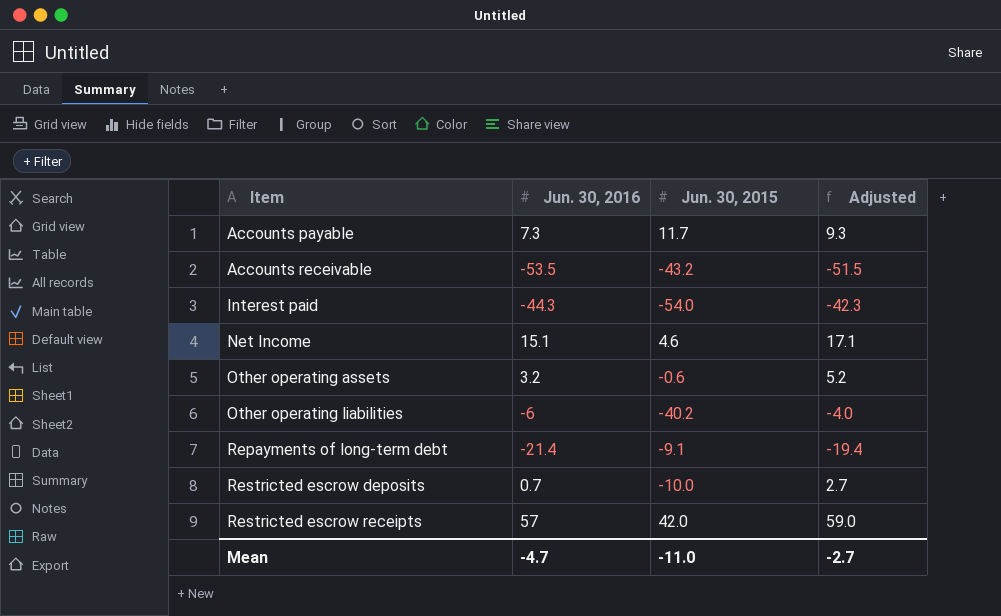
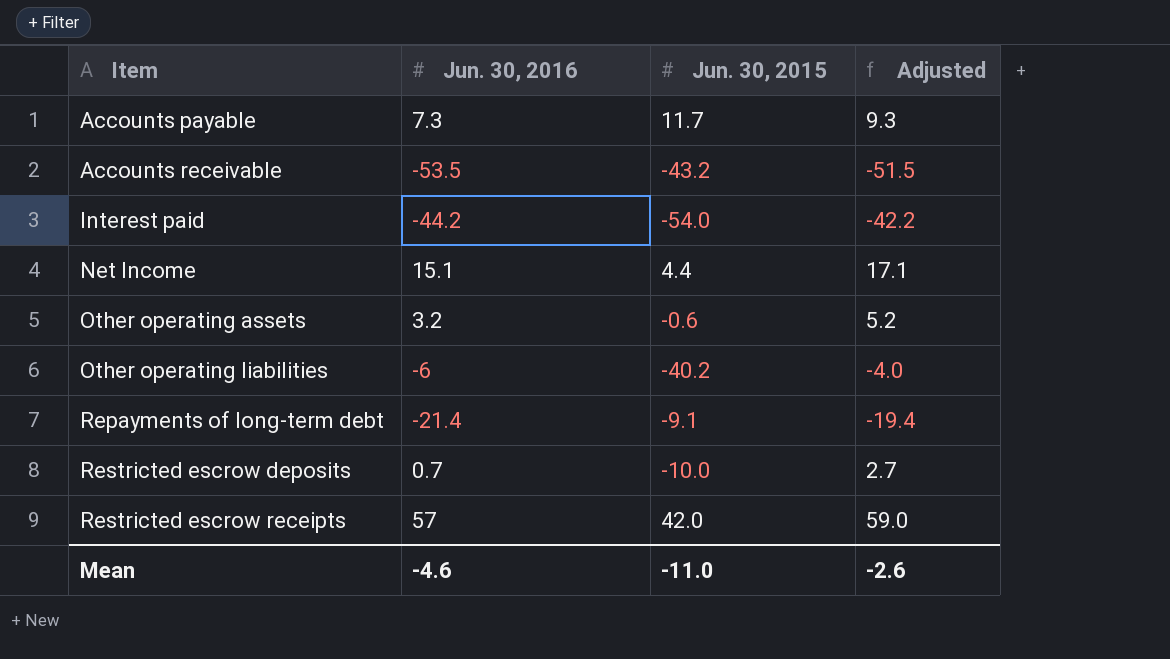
Interest paid | Jun. 30, 2016: -44.3 -> -44.2
Interest paid | Adjusted: -42.3 -> -42.2
Net Income | Jun. 30, 2015: 4.6 -> 4.4
Mean | Jun. 30, 2016: -4.7 -> -4.6
Mean | Adjusted: -2.7 -> -2.6

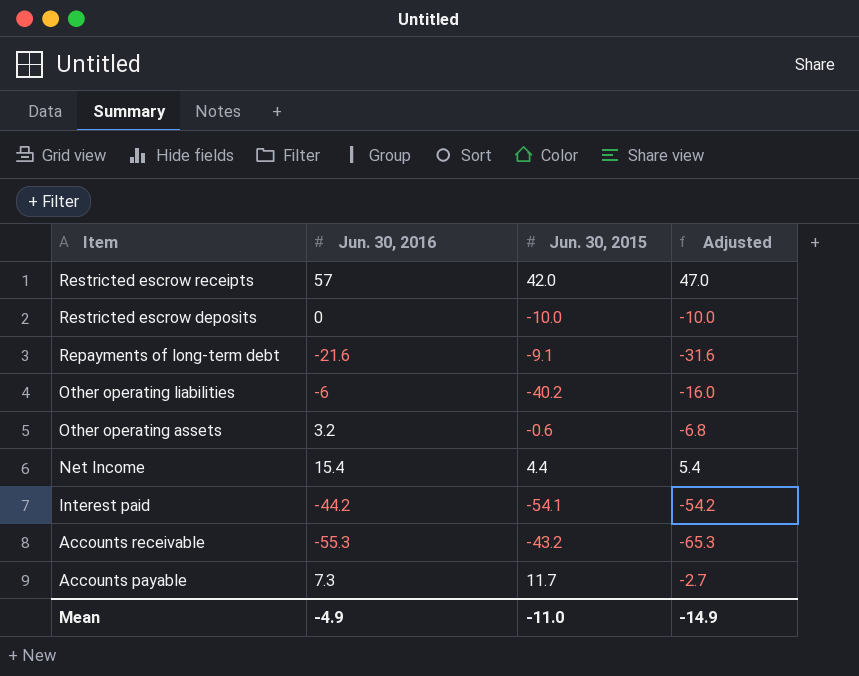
row order: Item ascending -> Item descending
column Adjusted | formula: [Jun. 30, 2016] + 2 -> [Jun. 30, 2016] - 10
Restricted escrow deposits | Jun. 30, 2016: 0.7 -> 0
Repayments of long-term debt | Jun. 30, 2016: -21.4 -> -21.6
Net Income | Jun. 30, 2016: 15.1 -> 15.4
Interest paid | Jun. 30, 2015: -54.0 -> -54.1
Accounts receivable | Jun. 30, 2016: -53.5 -> -55.3
Mean | Jun. 30, 2016: -4.6 -> -4.9
Mean | Adjusted: -2.6 -> -14.9

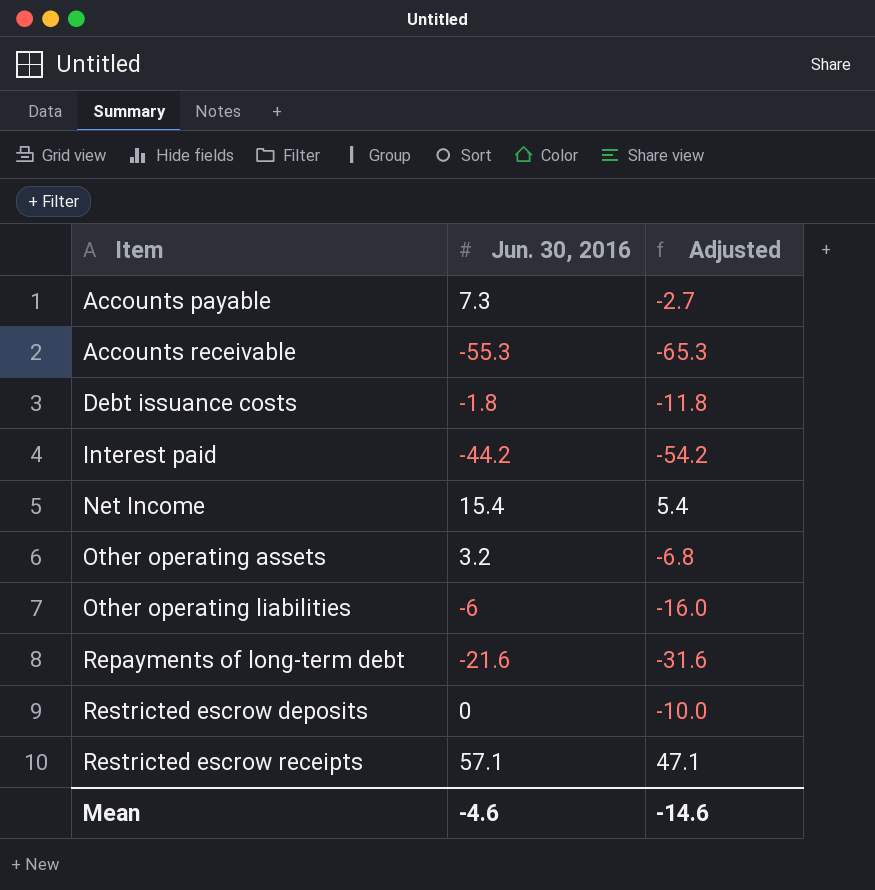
row order: Item descending -> Item ascending
column Jun. 30, 2015 | position: 3 -> none
row Debt issuance costs: none -> -1.8 | -11.8
Restricted escrow receipts | Jun. 30, 2016: 57 -> 57.1
Restricted escrow receipts | Adjusted: 47.0 -> 47.1
Mean | Jun. 30, 2016: -4.9 -> -4.6
Mean | Adjusted: -14.9 -> -14.6

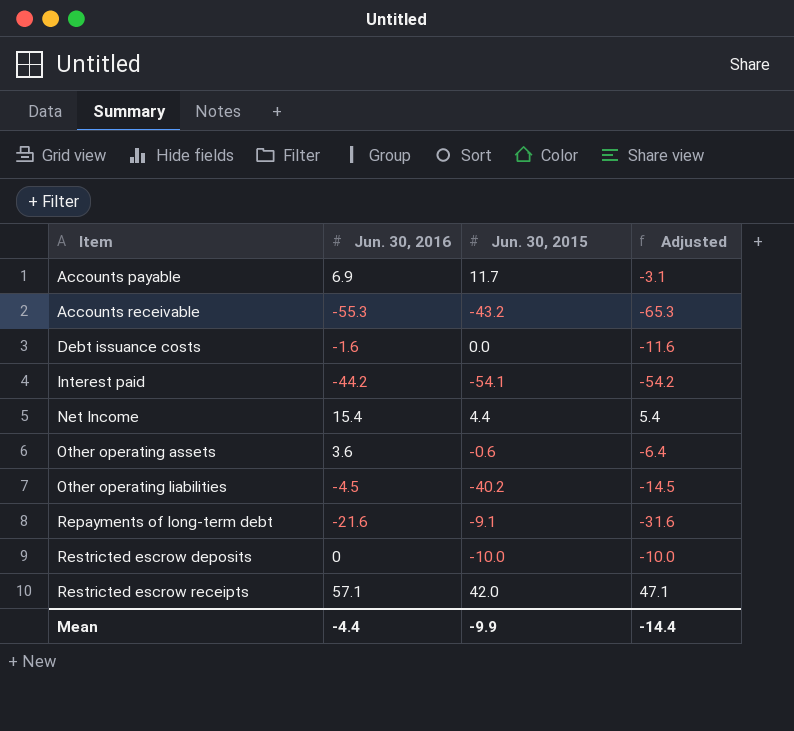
column Jun. 30, 2015 | position: none -> 3
Accounts payable | Jun. 30, 2016: 7.3 -> 6.9
Accounts payable | Adjusted: -2.7 -> -3.1
Debt issuance costs | Jun. 30, 2016: -1.8 -> -1.6
Debt issuance costs | Adjusted: -11.8 -> -11.6
Other operating assets | Jun. 30, 2016: 3.2 -> 3.6
Other operating assets | Adjusted: -6.8 -> -6.4
Other operating liabilities | Jun. 30, 2016: -6 -> -4.5
Other operating liabilities | Adjusted: -16.0 -> -14.5
Mean | Jun. 30, 2016: -4.6 -> -4.4
Mean | Adjusted: -14.6 -> -14.4

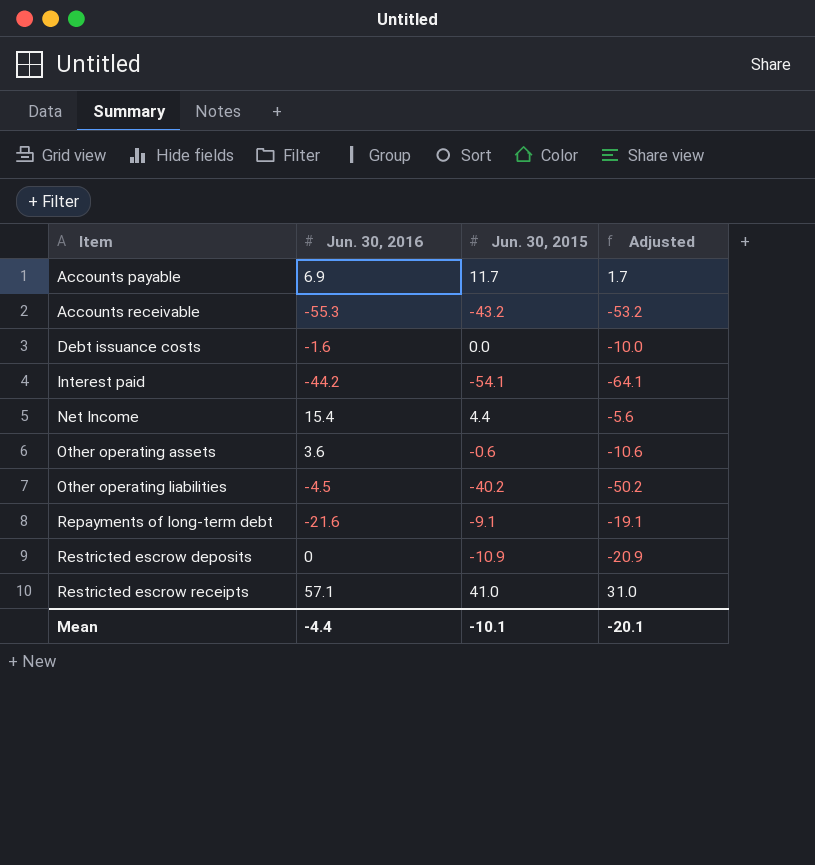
column Adjusted | formula: [Jun. 30, 2016] - 10 -> [Jun. 30, 2015] - 10
Restricted escrow deposits | Jun. 30, 2015: -10.0 -> -10.9
Restricted escrow receipts | Jun. 30, 2015: 42.0 -> 41.0
Mean | Jun. 30, 2015: -9.9 -> -10.1
Mean | Adjusted: -14.4 -> -20.1

